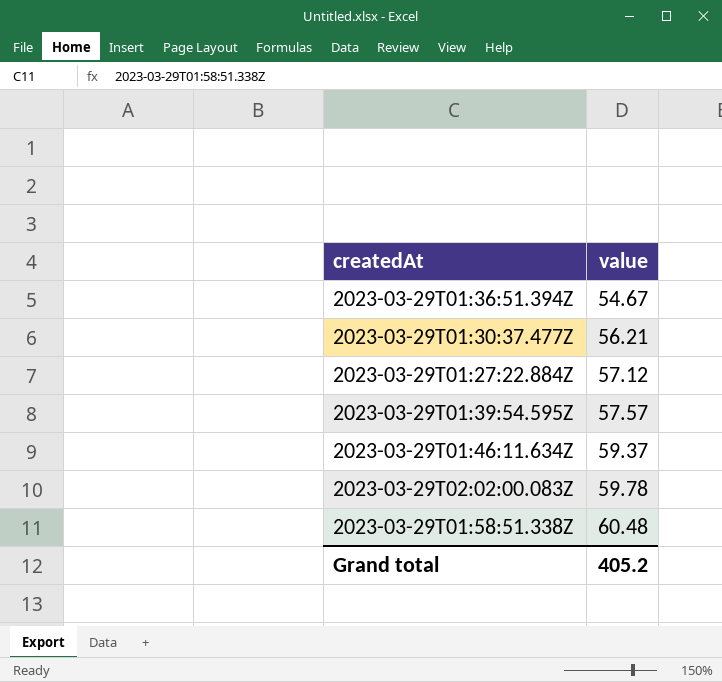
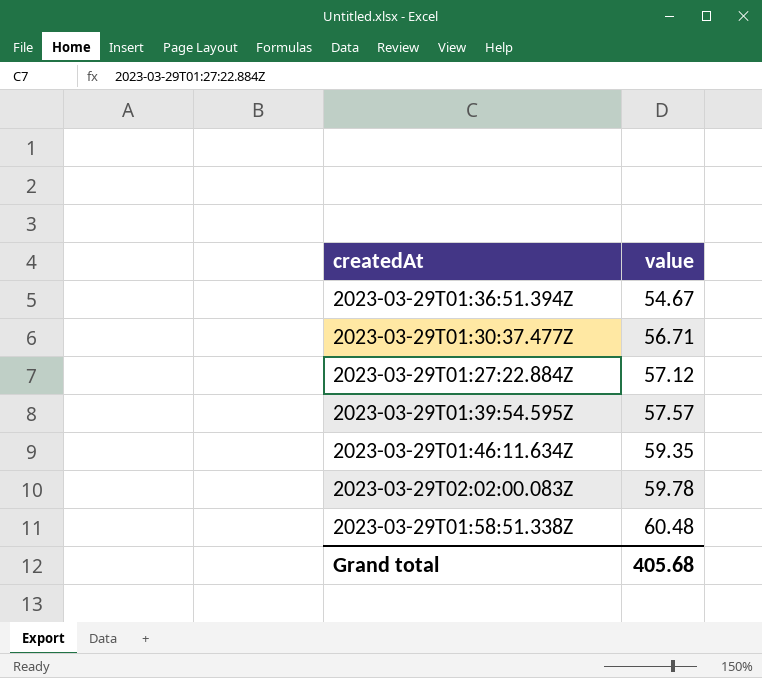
2023-03-29T01:30:37.477Z | value: 56.21 -> 56.71
2023-03-29T01:46:11.634Z | value: 59.37 -> 59.35
Grand total | value: 405.2 -> 405.68

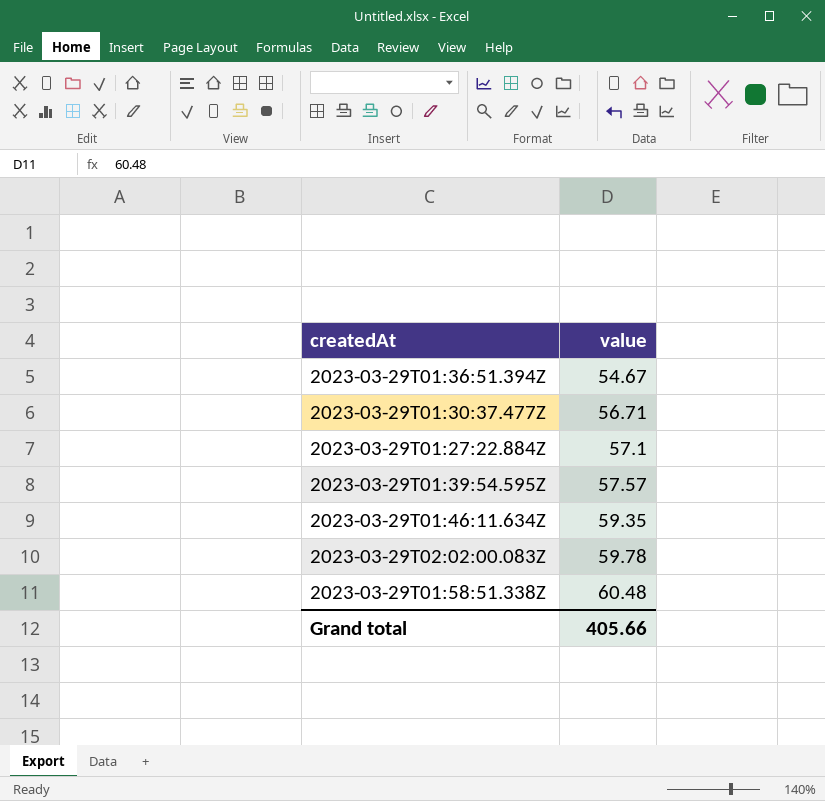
2023-03-29T01:27:22.884Z | value: 57.12 -> 57.1
Grand total | value: 405.68 -> 405.66

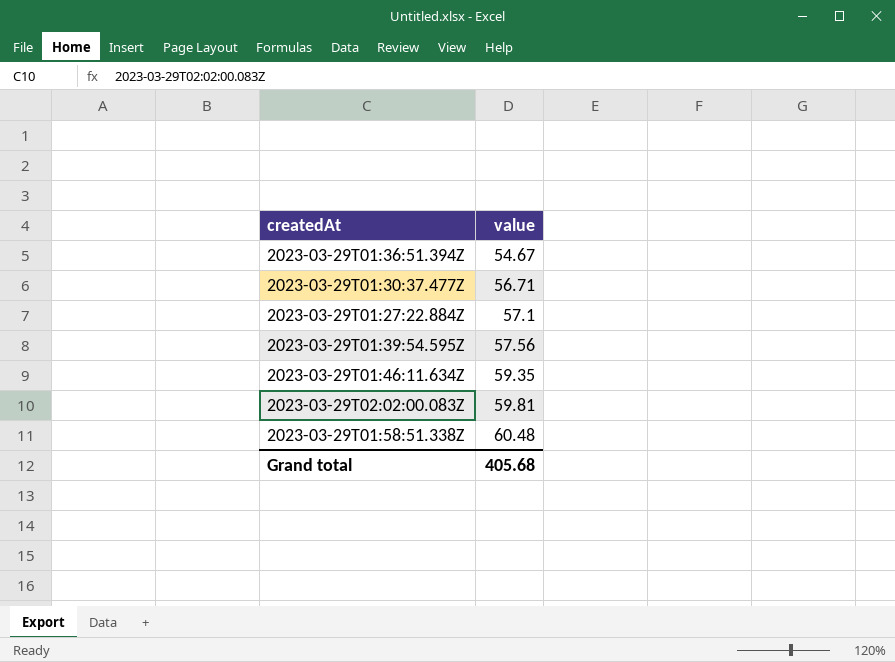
2023-03-29T01:39:54.595Z | value: 57.57 -> 57.56
2023-03-29T02:02:00.083Z | value: 59.78 -> 59.81
Grand total | value: 405.66 -> 405.68

